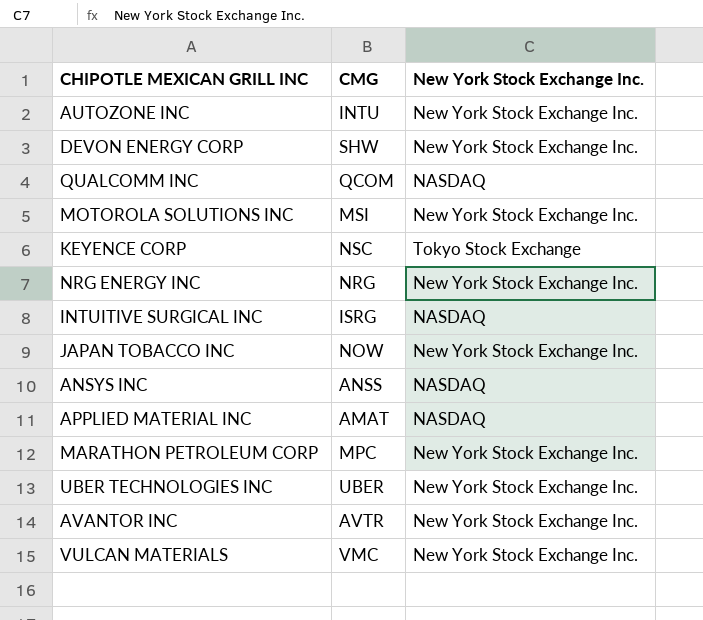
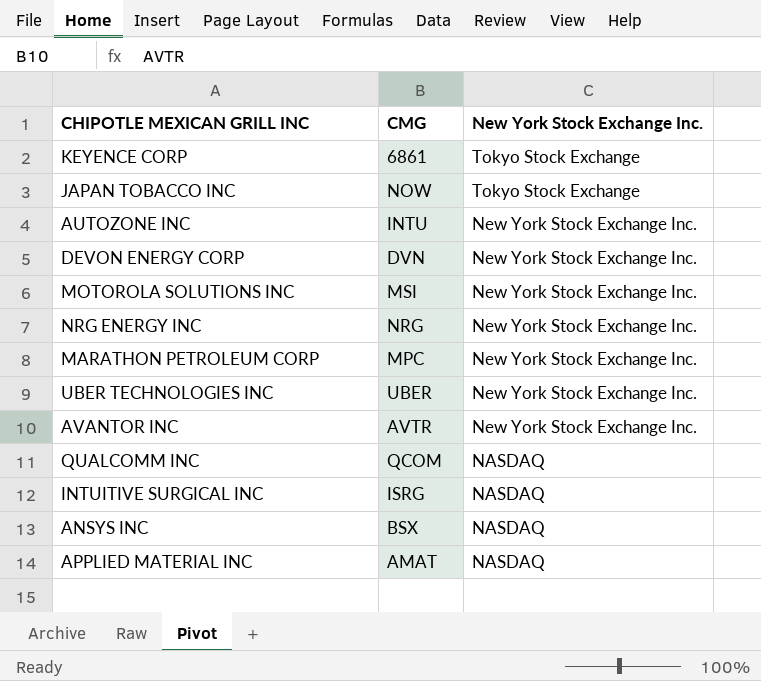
row order: none -> New York Stock Exchange Inc. descending
row VULCAN MATERIALS: VMC | New York Stock Exchange Inc. -> none
KEYENCE CORP | CMG: NSC -> 6861
JAPAN TOBACCO INC | New York Stock Exchange Inc.: New York Stock Exchange Inc. -> Tokyo Stock Exchange
DEVON ENERGY CORP | CMG: SHW -> DVN
ANSYS INC | CMG: ANSS -> BSX

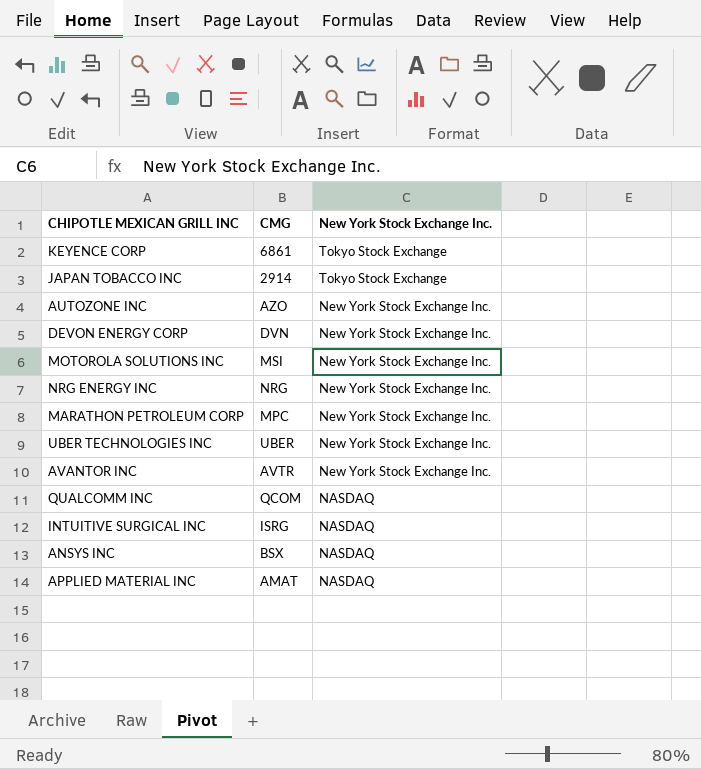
JAPAN TOBACCO INC | CMG: NOW -> 2914
AUTOZONE INC | CMG: INTU -> AZO

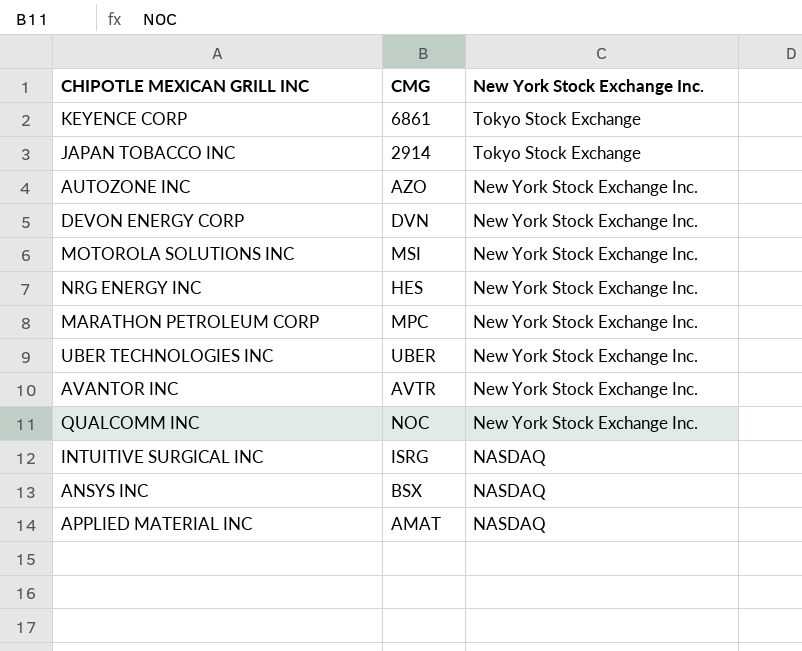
NRG ENERGY INC | CMG: NRG -> HES
QUALCOMM INC | CMG: QCOM -> NOC
QUALCOMM INC | New York Stock Exchange Inc.: NASDAQ -> New York Stock Exchange Inc.

